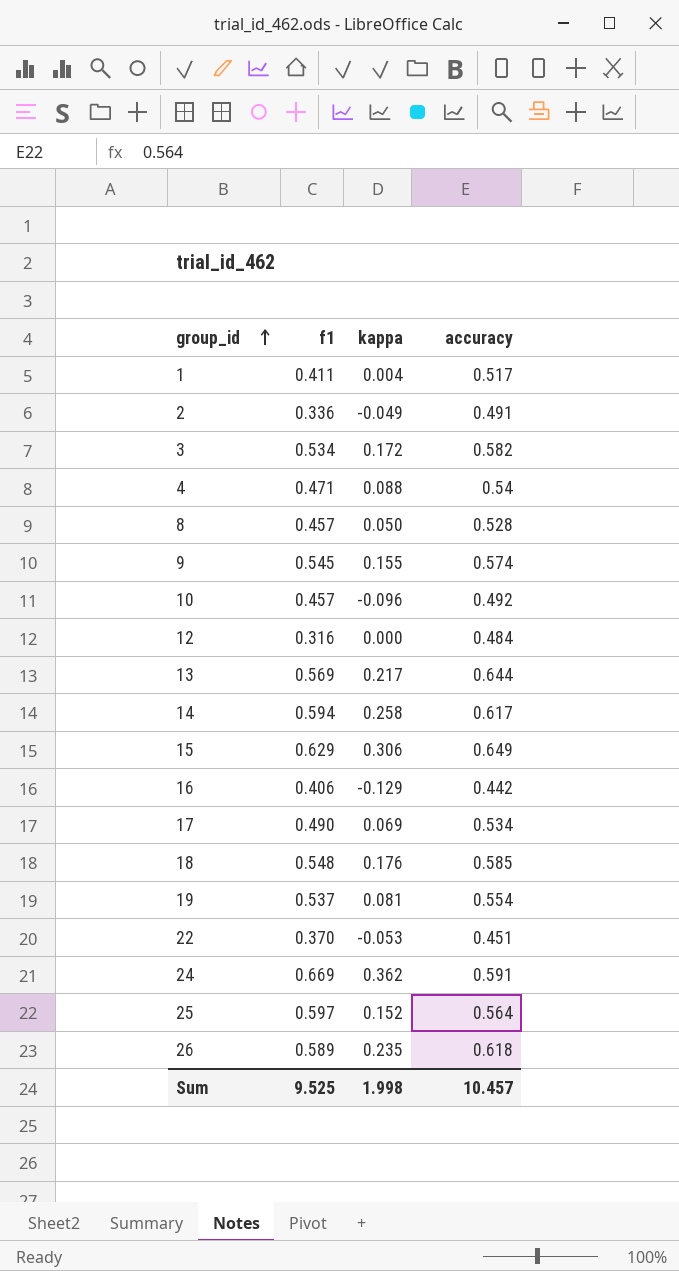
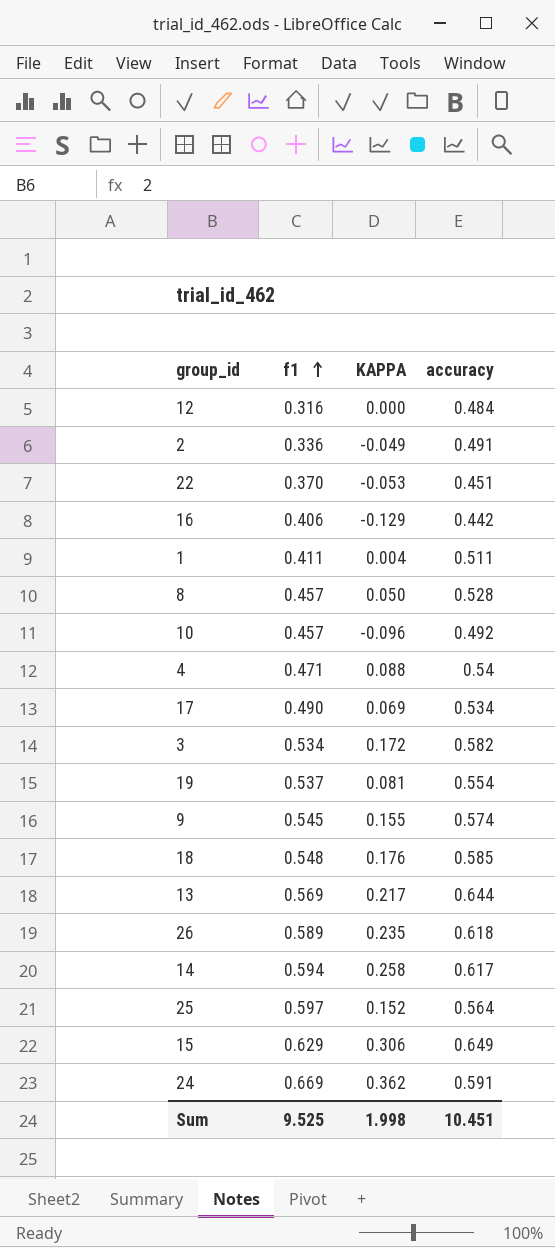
row order: group_id ascending -> f1 ascending
column name: kappa -> KAPPA
1 | accuracy: 0.517 -> 0.511
Sum | accuracy: 10.457 -> 10.451

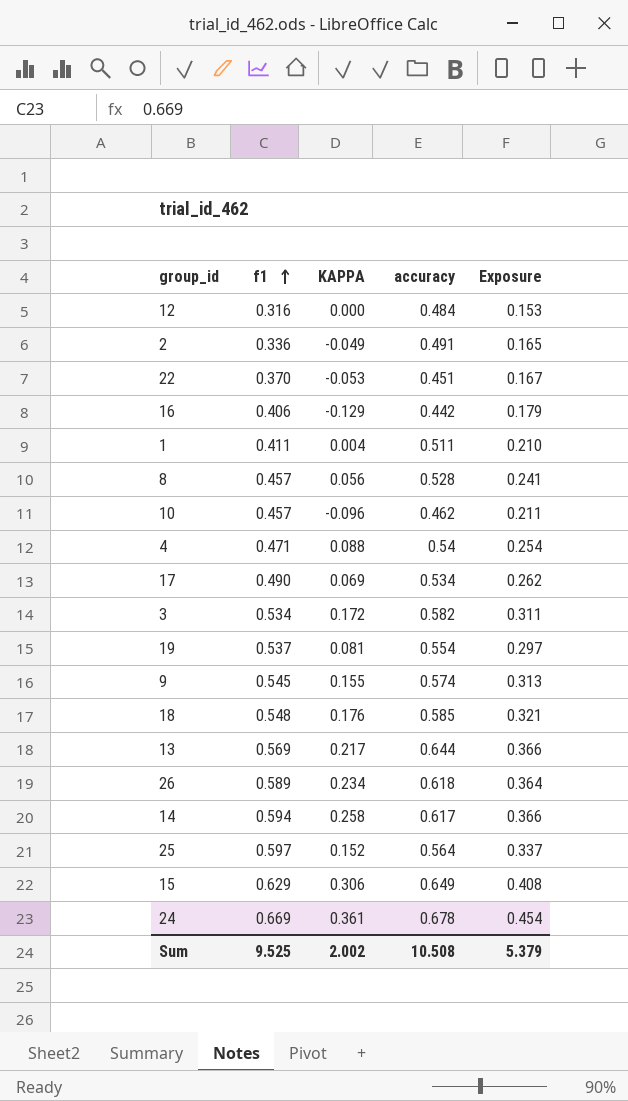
column Exposure | formula: none -> [f1] * [accuracy]
8 | KAPPA: 0.050 -> 0.056
10 | accuracy: 0.492 -> 0.462
26 | KAPPA: 0.235 -> 0.234
24 | KAPPA: 0.362 -> 0.361
24 | accuracy: 0.591 -> 0.678
Sum | KAPPA: 1.998 -> 2.002
Sum | accuracy: 10.451 -> 10.508

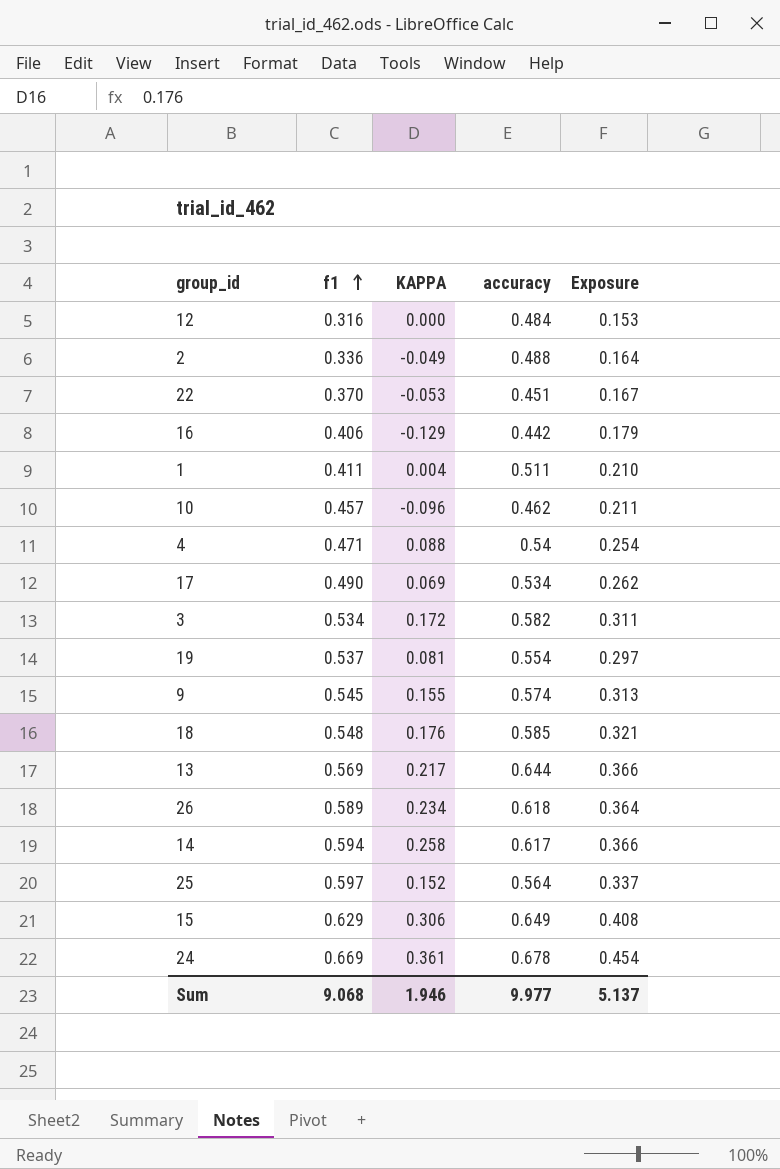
row 8: 0.457 | 0.056 | 0.528 | 0.241 -> none
2 | accuracy: 0.491 -> 0.488
2 | Exposure: 0.165 -> 0.164
Sum | f1: 9.525 -> 9.068
Sum | KAPPA: 2.002 -> 1.946
Sum | accuracy: 10.508 -> 9.977
Sum | Exposure: 5.379 -> 5.137

